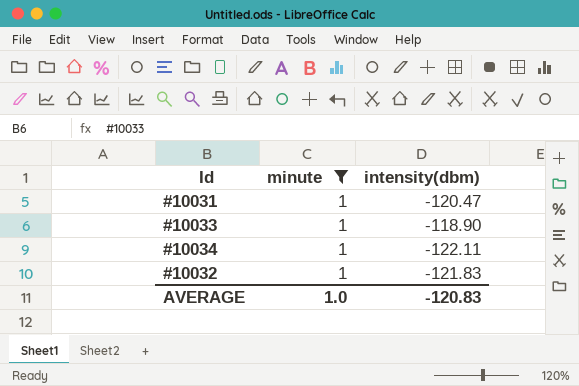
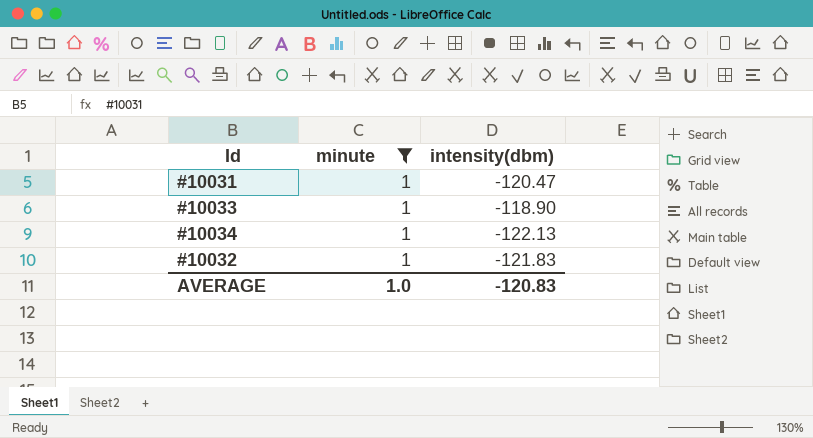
#10034 | intensity(dbm): -122.11 -> -122.13

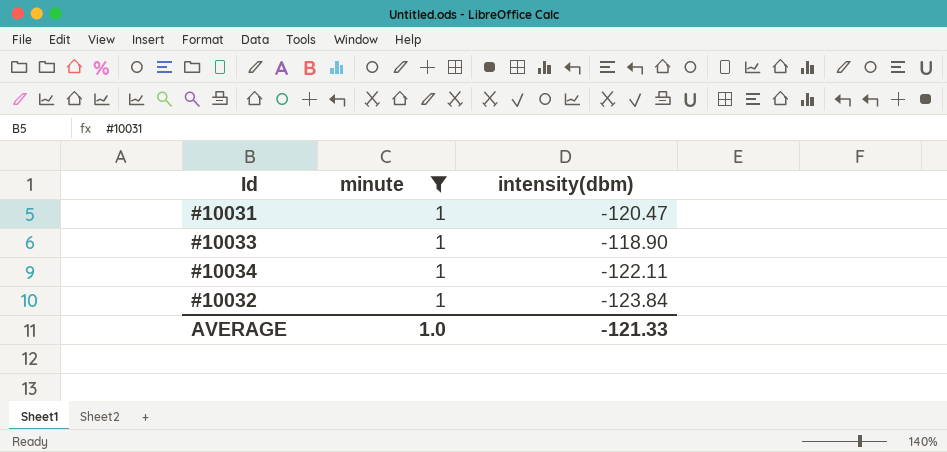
#10034 | intensity(dbm): -122.13 -> -122.11
#10032 | intensity(dbm): -121.83 -> -123.84
AVERAGE | intensity(dbm): -120.83 -> -121.33

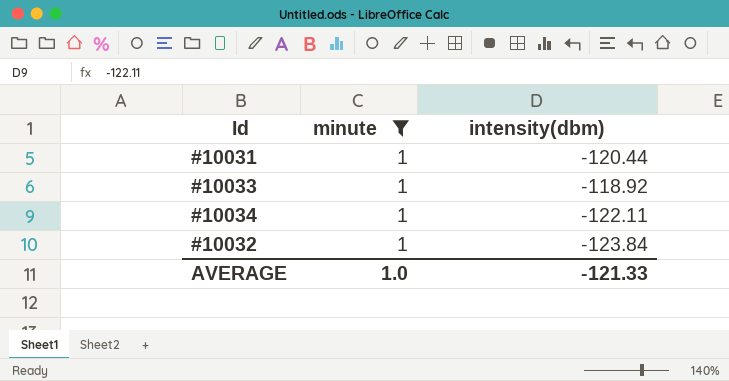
#10031 | intensity(dbm): -120.47 -> -120.44
#10033 | intensity(dbm): -118.90 -> -118.92

